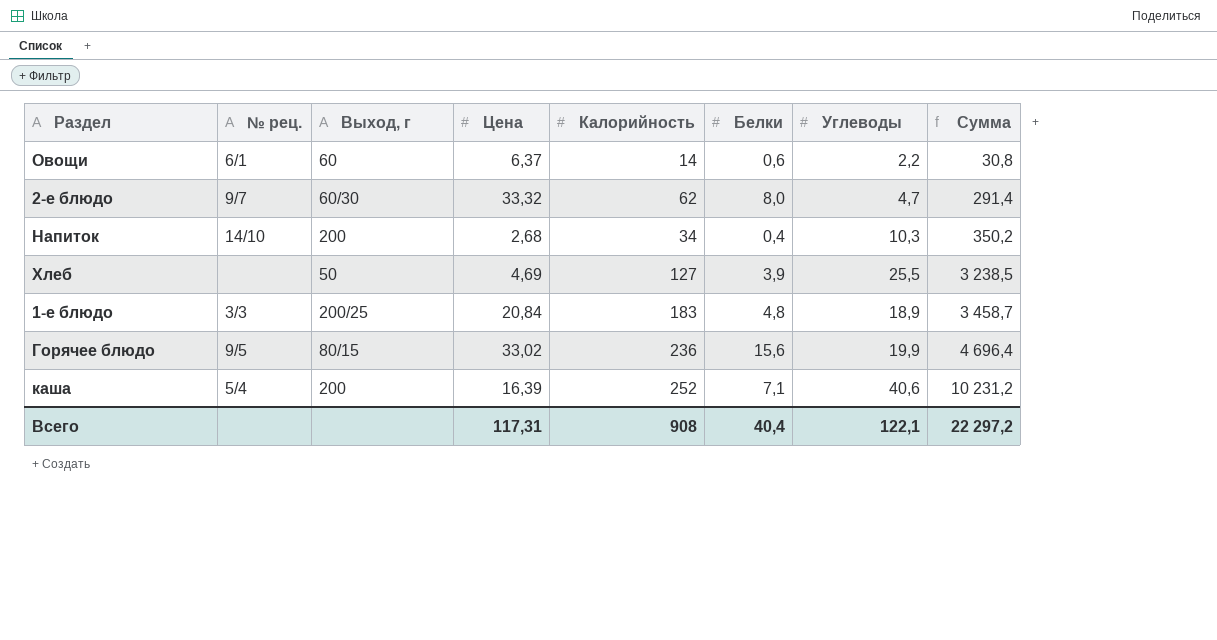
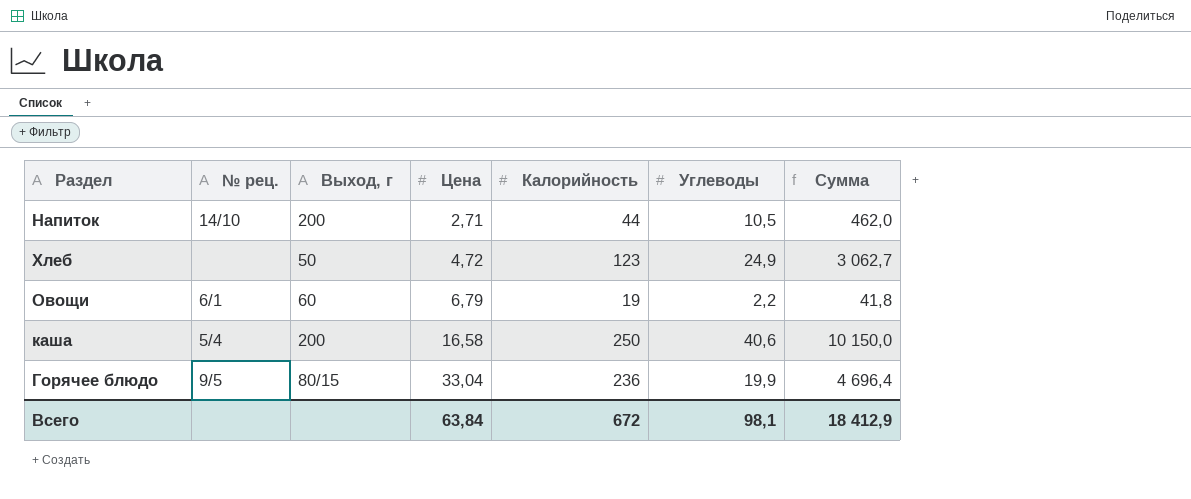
row order: Сумма ascending -> Цена ascending
column Белки | position: 6 -> none
row 2-е блюдо: 9/7 | 60/30 | 33,32 | 62 | 8,0 | 4,7 | 291,4 -> none
row 1-е блюдо: 3/3 | 200/25 | 20,84 | 183 | 4,8 | 18,9 | 3 458,7 -> none
Напиток | Цена: 2,68 -> 2,71
Напиток | Калорийность: 34 -> 44
Напиток | Углеводы: 10,3 -> 10,5
Напиток | Сумма: 350,2 -> 462,0
Хлеб | Цена: 4,69 -> 4,72
Хлеб | Калорийность: 127 -> 123
Хлеб | Углеводы: 25,5 -> 24,9
Хлеб | Сумма: 3 238,5 -> 3 062,7
Овощи | Цена: 6,37 -> 6,79
Овощи | Калорийность: 14 -> 19
Овощи | Сумма: 30,8 -> 41,8
каша | Цена: 16,39 -> 16,58
каша | Калорийность: 252 -> 250
каша | Сумма: 10 231,2 -> 10 150,0
Горячее блюдо | Цена: 33,02 -> 33,04
Всего | Цена: 117,31 -> 63,84
Всего | Калорийность: 908 -> 672
Всего | Углеводы: 122,1 -> 98,1
Всего | Сумма: 22 297,2 -> 18 412,9

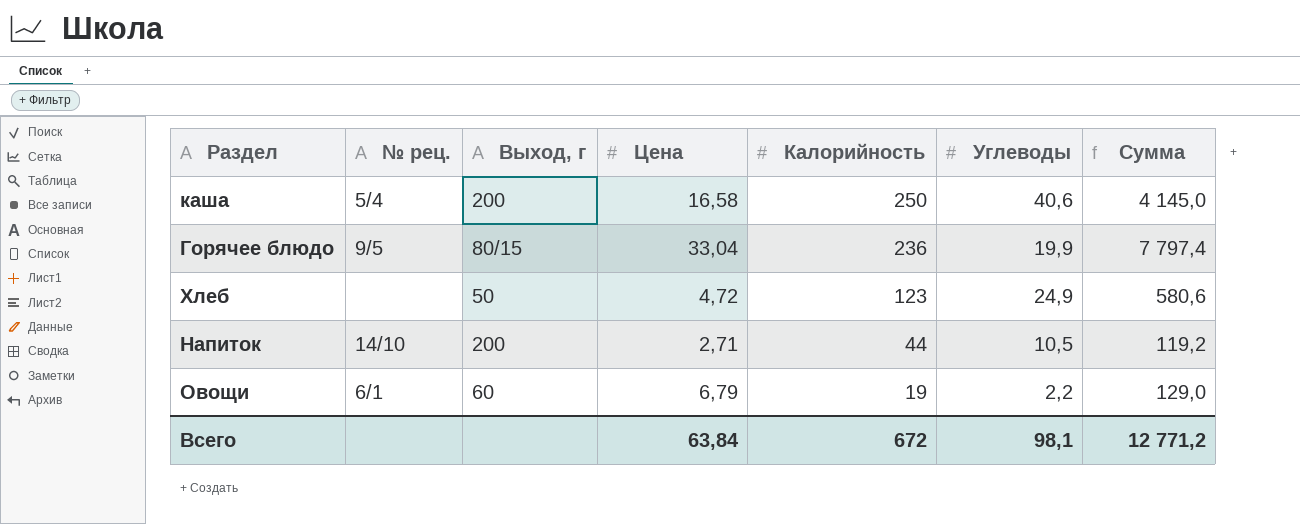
row order: Цена ascending -> Калорийность descending
column Сумма | formula: [Калорийность] * [Углеводы] -> [Цена] * [Калорийность]
Всего | Сумма: 18 412,9 -> 12 771,2

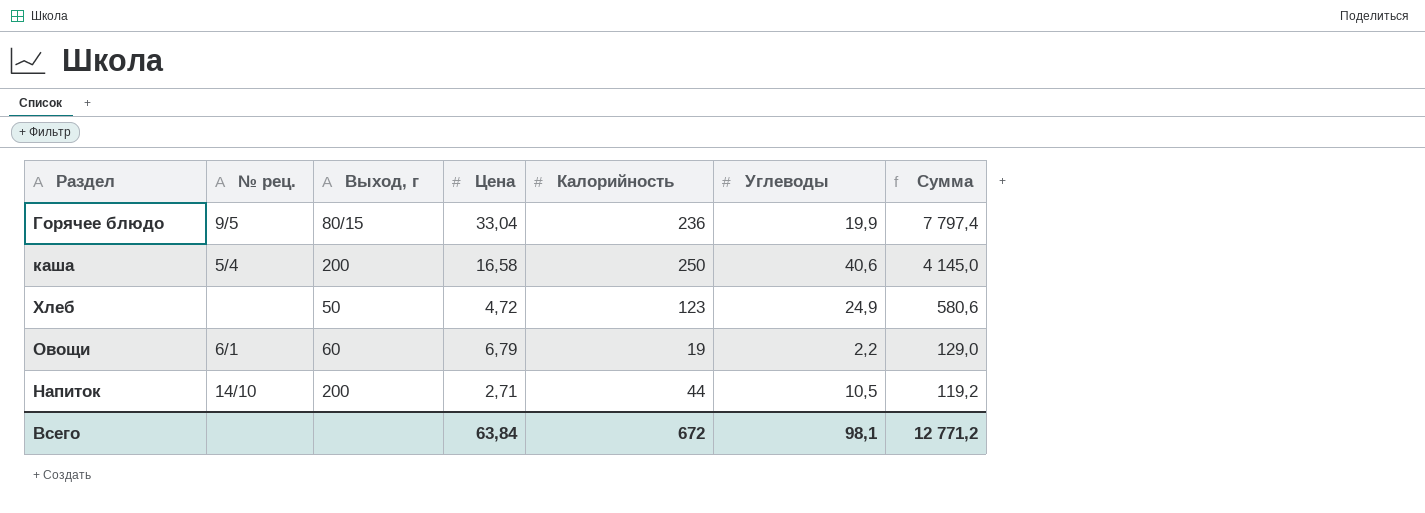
row order: Калорийность descending -> Сумма descending

